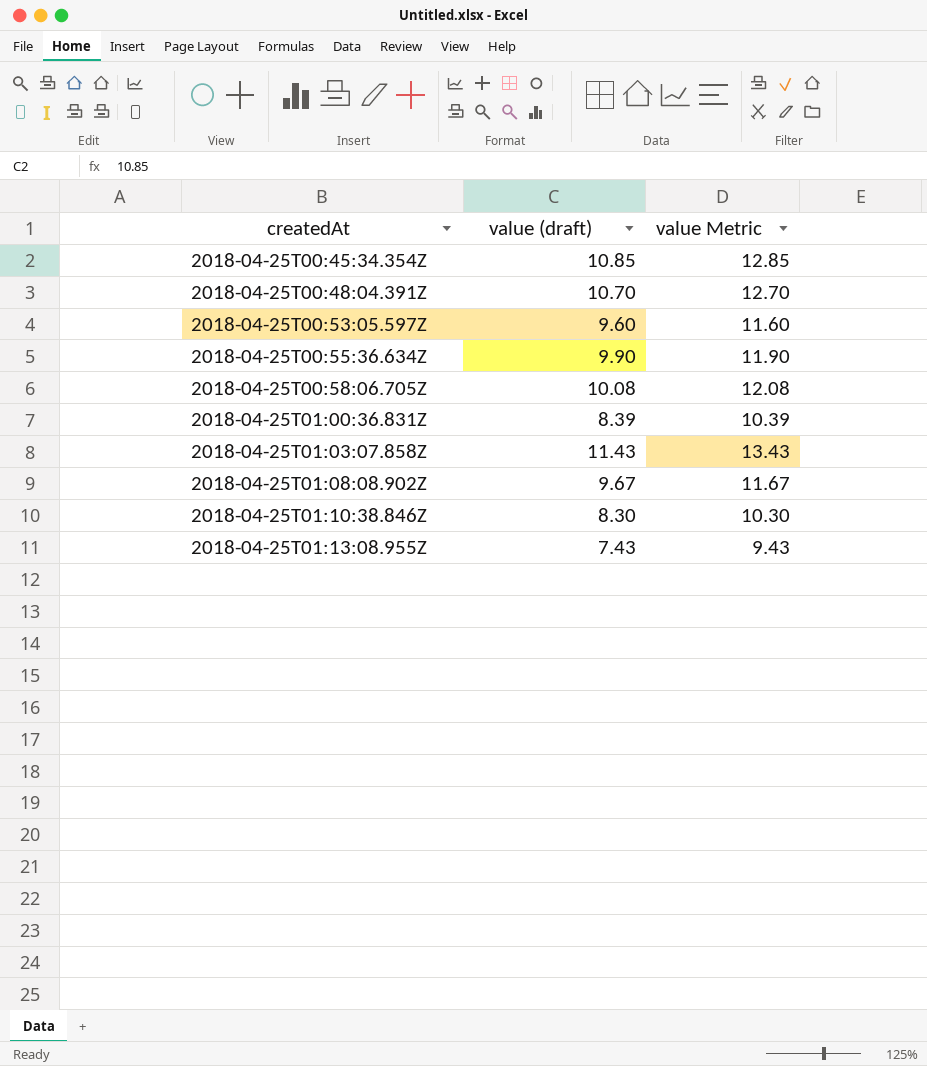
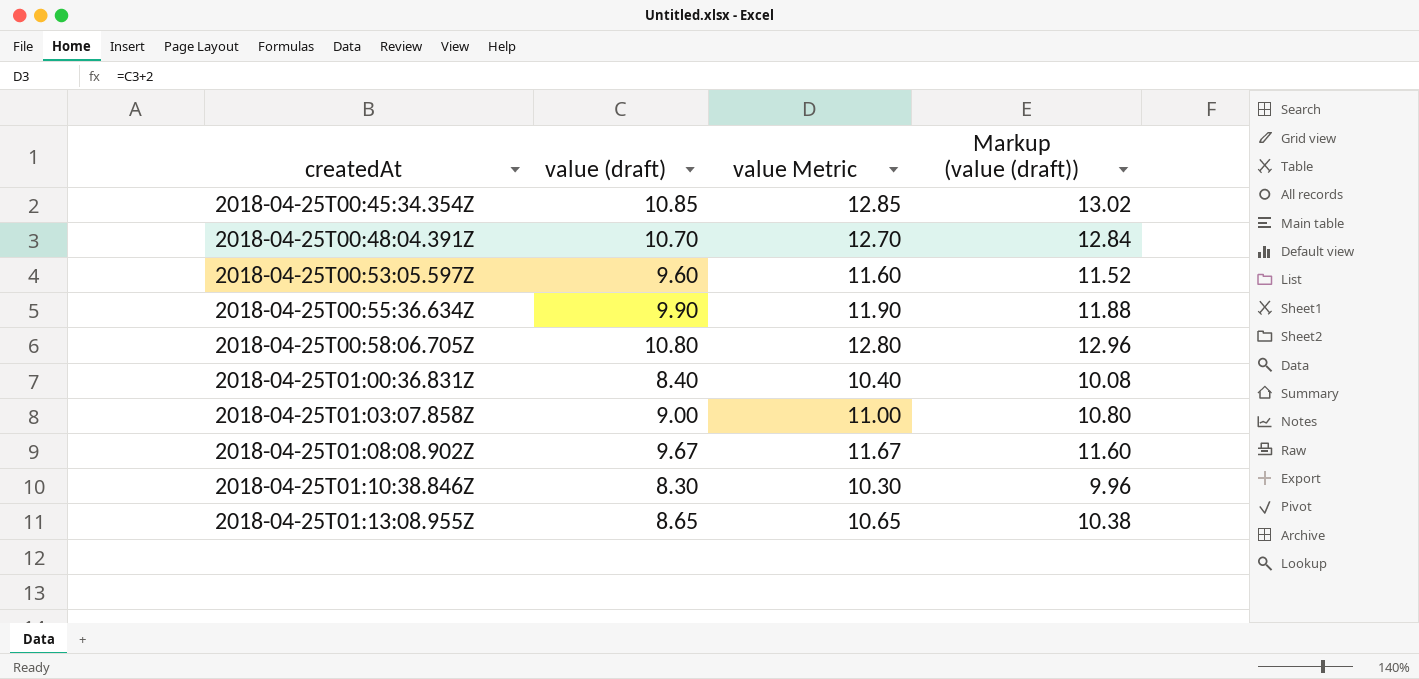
column Markup (value (draft)) | formula: none -> [value (draft)] * 1.2
2018-04-25T00:58:06.705Z | value (draft): 10.08 -> 10.80
2018-04-25T00:58:06.705Z | value Metric: 12.08 -> 12.80
2018-04-25T01:00:36.831Z | value (draft): 8.39 -> 8.40
2018-04-25T01:00:36.831Z | value Metric: 10.39 -> 10.40
2018-04-25T01:03:07.858Z | value (draft): 11.43 -> 9.00
2018-04-25T01:03:07.858Z | value Metric: 13.43 -> 11.00
2018-04-25T01:13:08.955Z | value (draft): 7.43 -> 8.65
2018-04-25T01:13:08.955Z | value Metric: 9.43 -> 10.65

